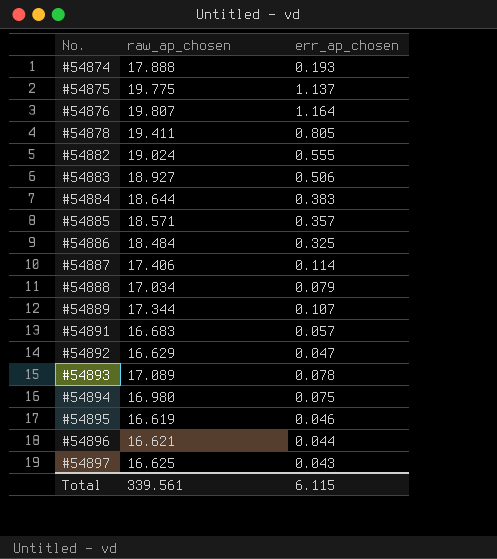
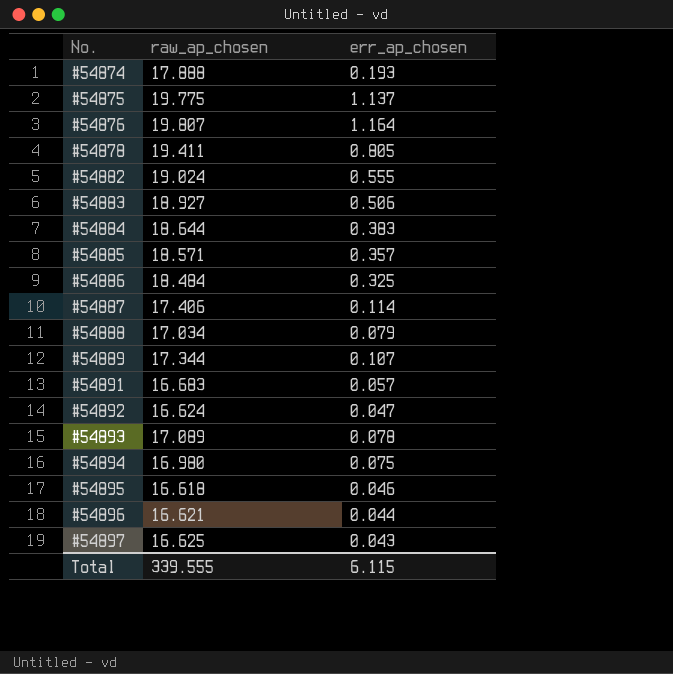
#54892 | raw_ap_chosen: 16.629 -> 16.624
#54895 | raw_ap_chosen: 16.619 -> 16.618
Total | raw_ap_chosen: 339.561 -> 339.555

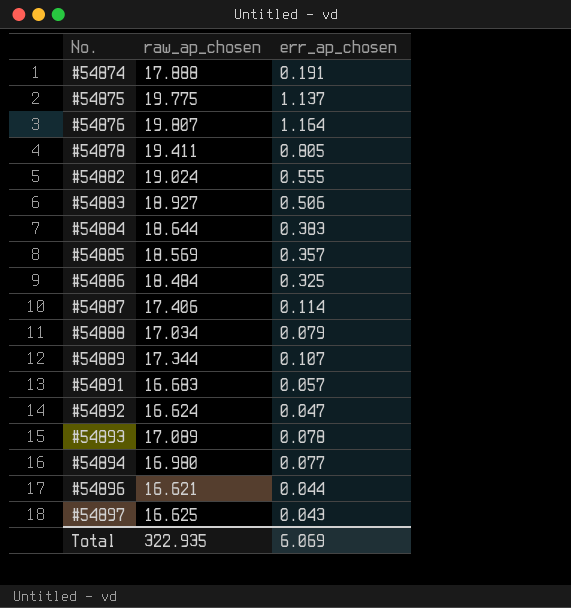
row #54895: 16.618 | 0.046 -> none
#54874 | err_ap_chosen: 0.193 -> 0.191
#54885 | raw_ap_chosen: 18.571 -> 18.569
#54894 | err_ap_chosen: 0.075 -> 0.077
Total | raw_ap_chosen: 339.555 -> 322.935
Total | err_ap_chosen: 6.115 -> 6.069

